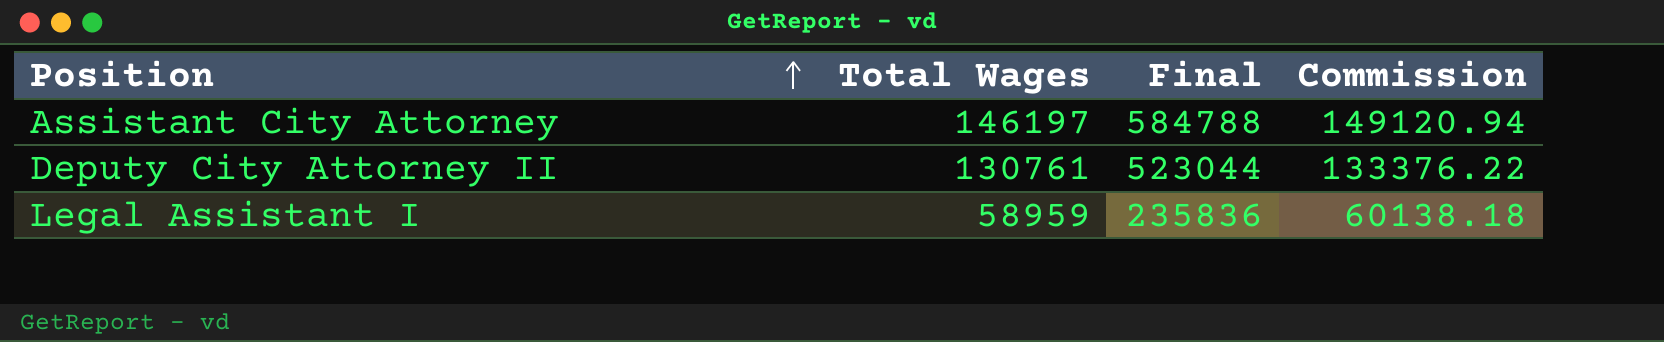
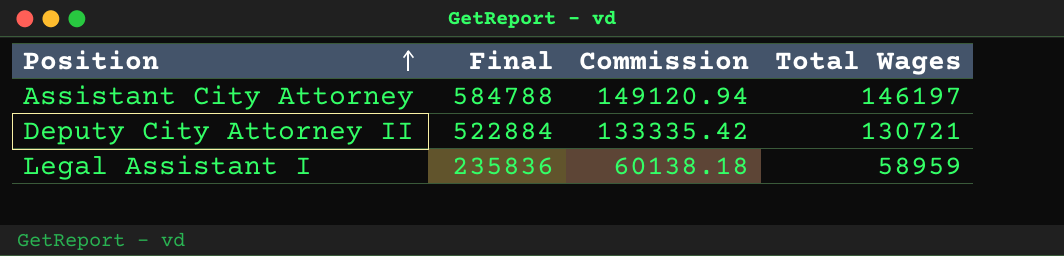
column Total Wages | position: 2 -> 4
Deputy City Attorney II | Final: 523044 -> 522884
Deputy City Attorney II | Commission: 133376.22 -> 133335.42
Deputy City Attorney II | Total Wages: 130761 -> 130721

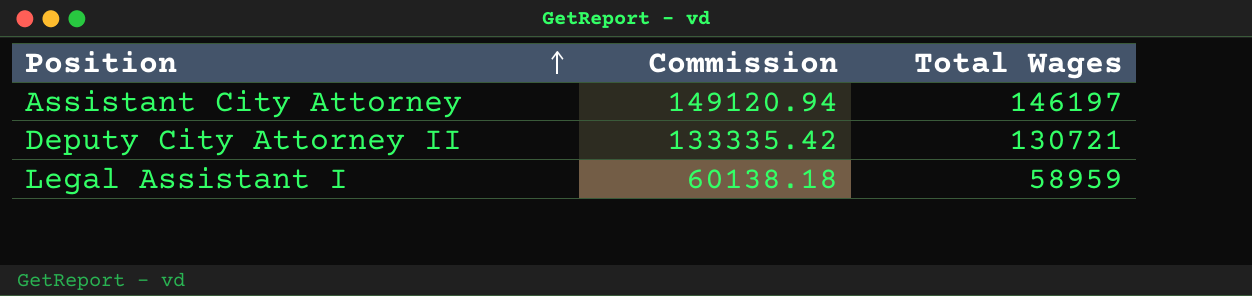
column Final | formula: [Total Wages] * 4 -> none

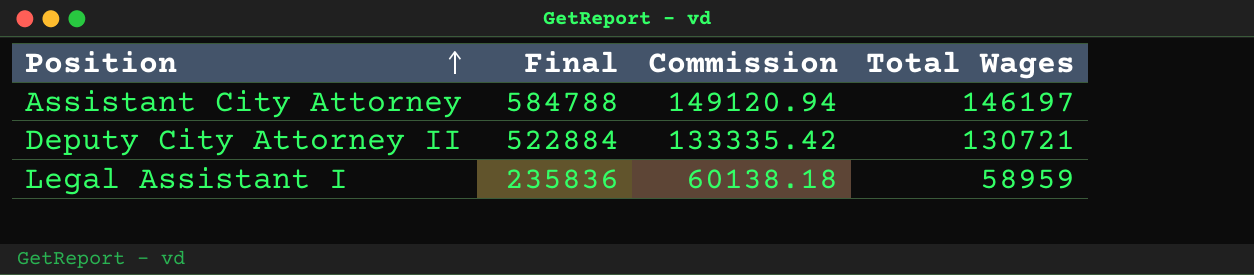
column Final | formula: none -> [Total Wages] * 4

